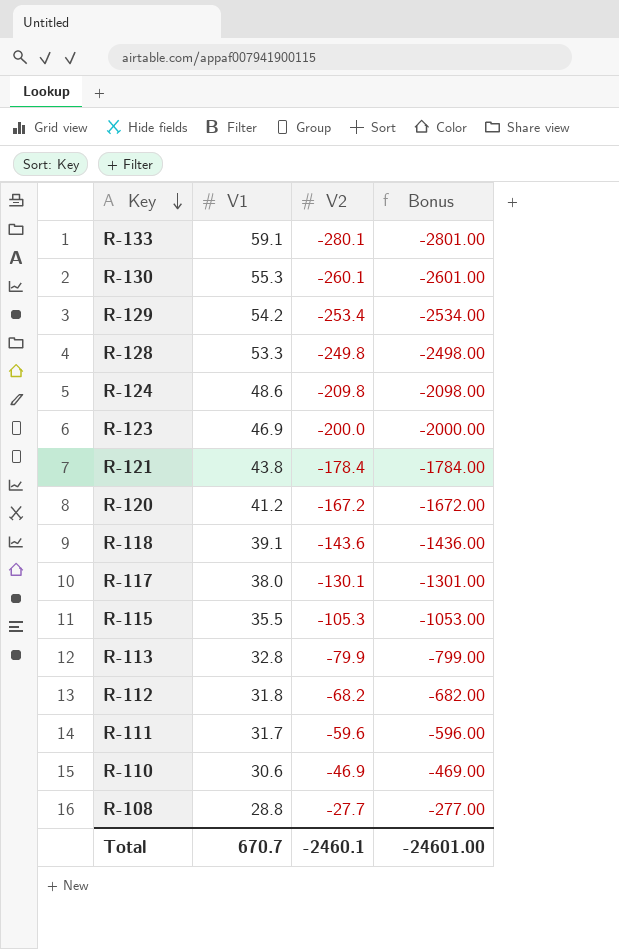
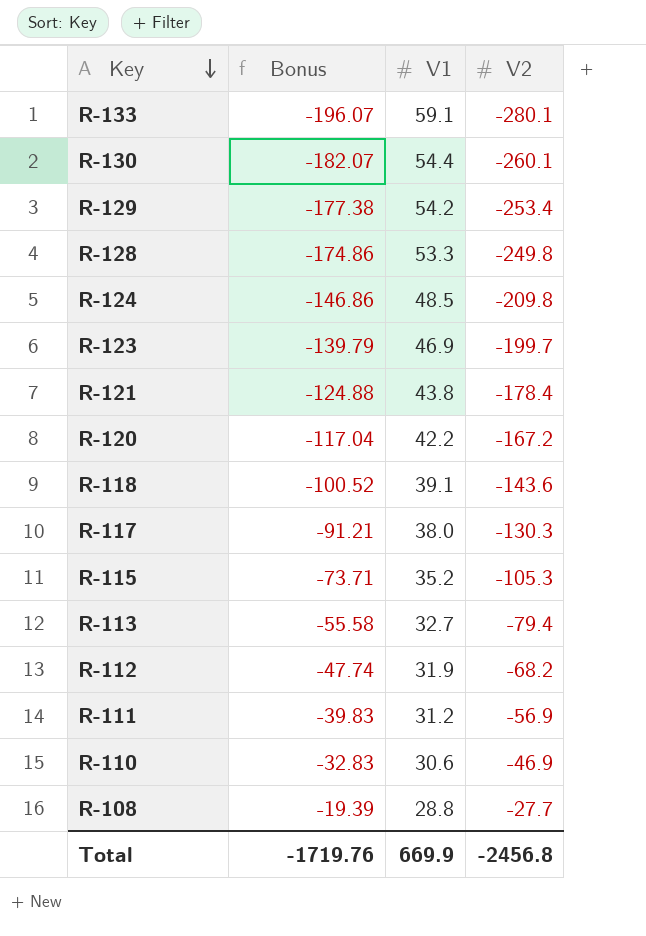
column Bonus | formula: [V2] * 10 -> [V2] * 0.7
column Bonus | position: 4 -> 2
R-130 | V1: 55.3 -> 54.4
R-124 | V1: 48.6 -> 48.5
R-123 | V2: -200.0 -> -199.7
R-120 | V1: 41.2 -> 42.2
R-117 | V2: -130.1 -> -130.3
R-115 | V1: 35.5 -> 35.2
R-113 | V1: 32.8 -> 32.7
R-113 | V2: -79.9 -> -79.4
R-112 | V1: 31.8 -> 31.9
R-111 | V1: 31.7 -> 31.2
R-111 | V2: -59.6 -> -56.9
Total | Bonus: -24601.00 -> -1719.76
Total | V1: 670.7 -> 669.9
Total | V2: -2460.1 -> -2456.8

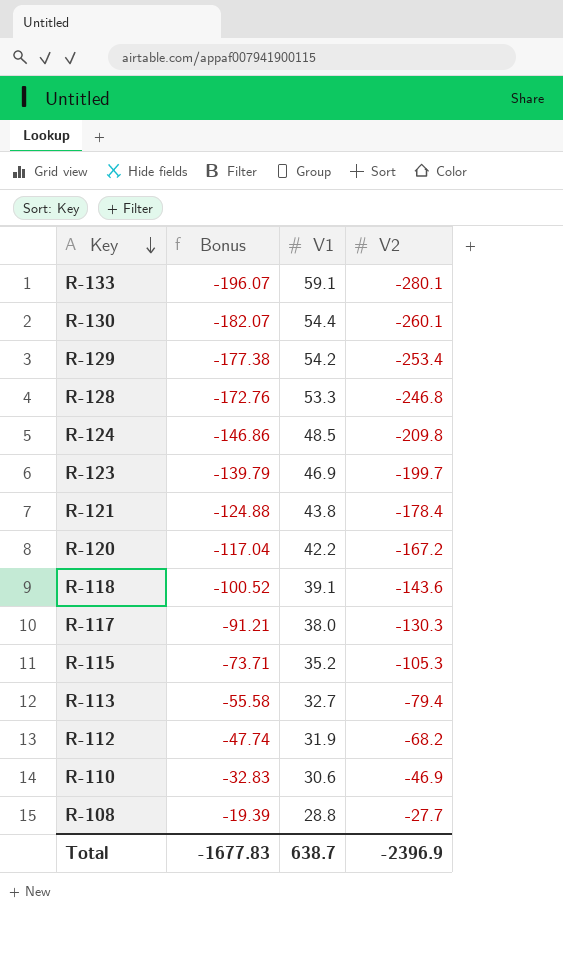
row R-111: -39.83 | 31.2 | -56.9 -> none
R-128 | Bonus: -174.86 -> -172.76
R-128 | V2: -249.8 -> -246.8
Total | Bonus: -1719.76 -> -1677.83
Total | V1: 669.9 -> 638.7
Total | V2: -2456.8 -> -2396.9

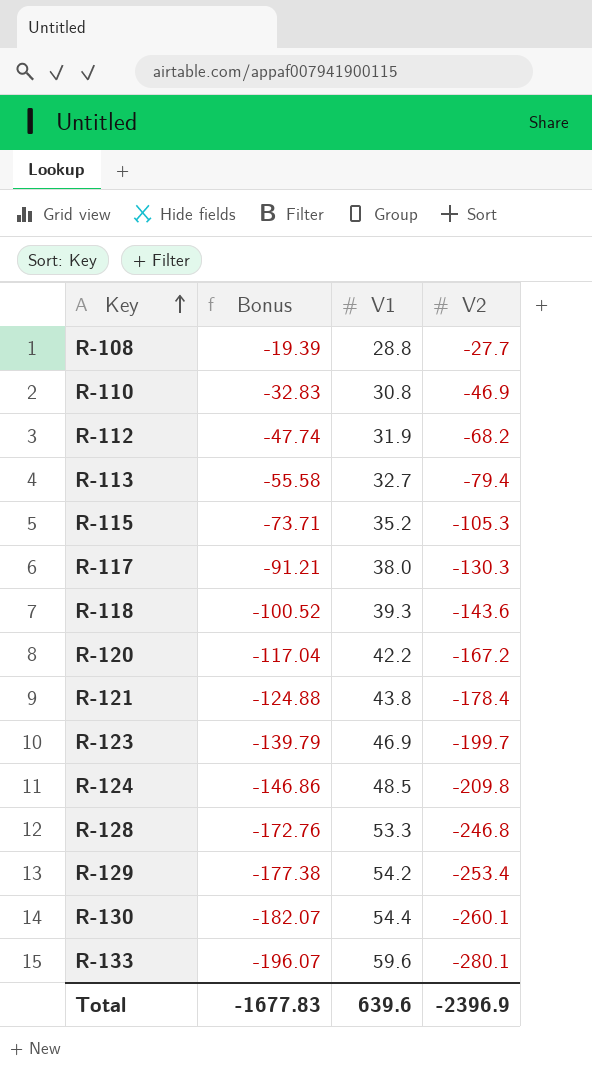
row order: Key descending -> Key ascending
R-110 | V1: 30.6 -> 30.8
R-118 | V1: 39.1 -> 39.3
R-133 | V1: 59.1 -> 59.6
Total | V1: 638.7 -> 639.6

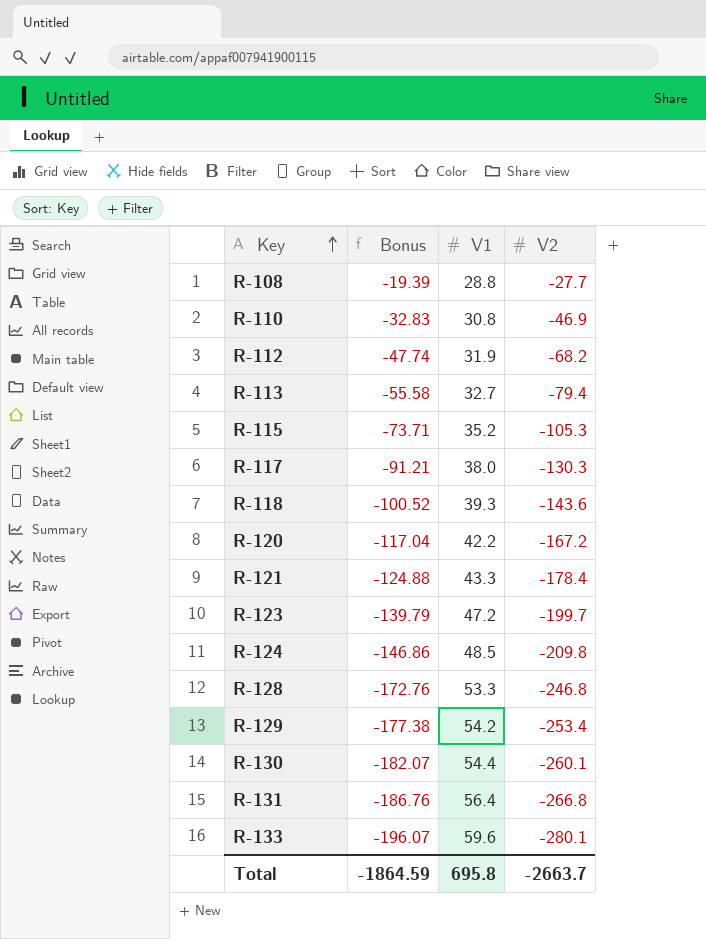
R-121 | V1: 43.8 -> 43.3
R-123 | V1: 46.9 -> 47.2
row R-131: none -> -186.76 | 56.4 | -266.8
Total | Bonus: -1677.83 -> -1864.59
Total | V1: 639.6 -> 695.8
Total | V2: -2396.9 -> -2663.7

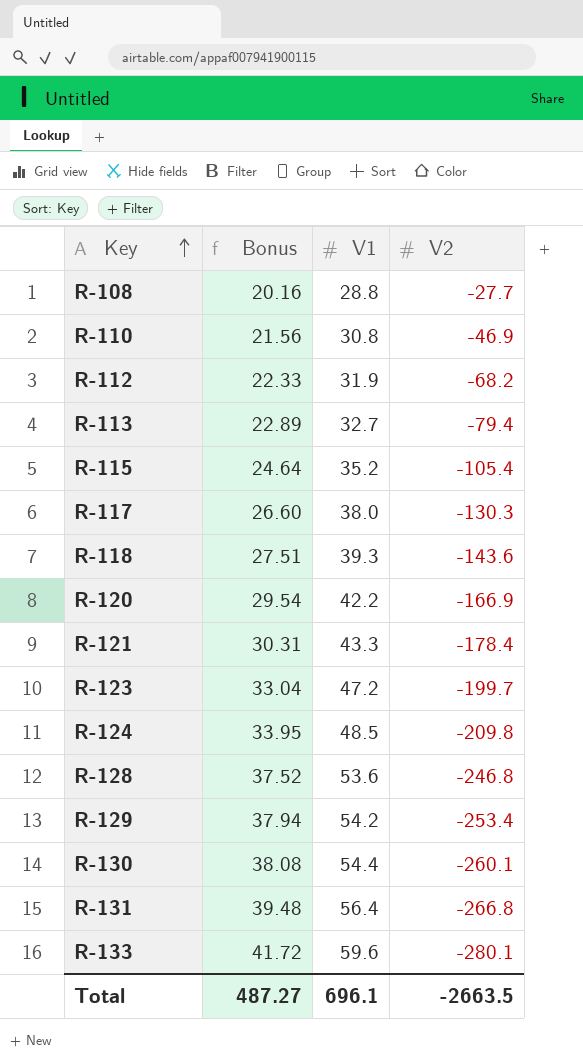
column Bonus | formula: [V2] * 0.7 -> [V1] * 0.7
R-115 | V2: -105.3 -> -105.4
R-120 | V2: -167.2 -> -166.9
R-128 | V1: 53.3 -> 53.6
Total | Bonus: -1864.59 -> 487.27
Total | V1: 695.8 -> 696.1
Total | V2: -2663.7 -> -2663.5

